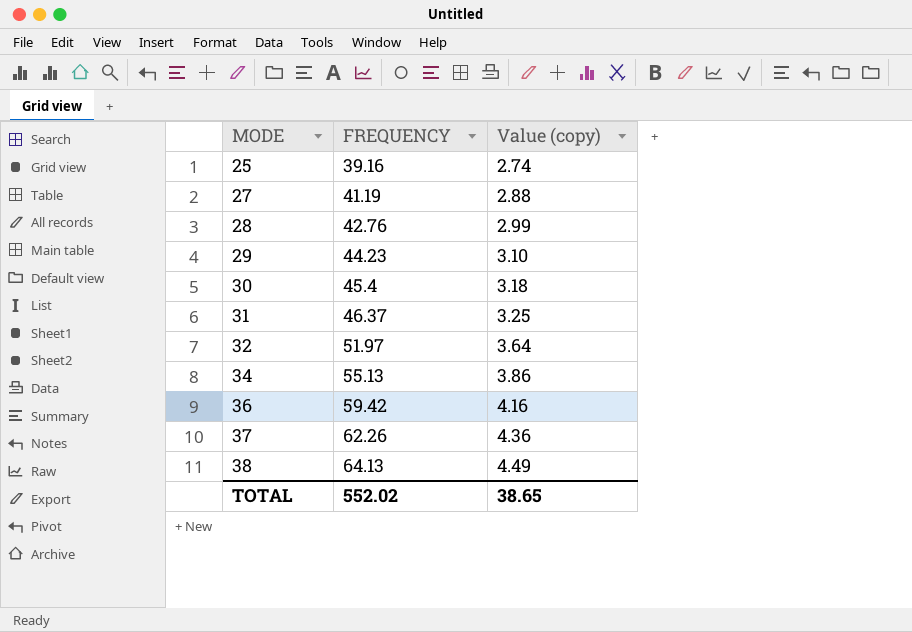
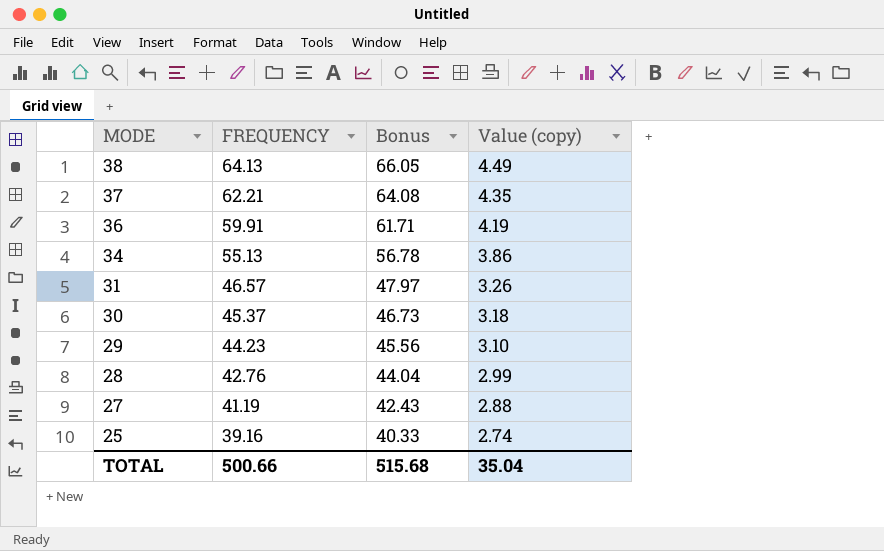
row order: MODE ascending -> MODE descending
column Bonus | formula: none -> [FREQUENCY] * 1.03
row 32: 51.97 | 3.64 -> none
37 | FREQUENCY: 62.26 -> 62.21
37 | Value (copy): 4.36 -> 4.35
36 | FREQUENCY: 59.42 -> 59.91
36 | Value (copy): 4.16 -> 4.19
31 | FREQUENCY: 46.37 -> 46.57
31 | Value (copy): 3.25 -> 3.26
30 | FREQUENCY: 45.4 -> 45.37
TOTAL | FREQUENCY: 552.02 -> 500.66
TOTAL | Value (copy): 38.65 -> 35.04

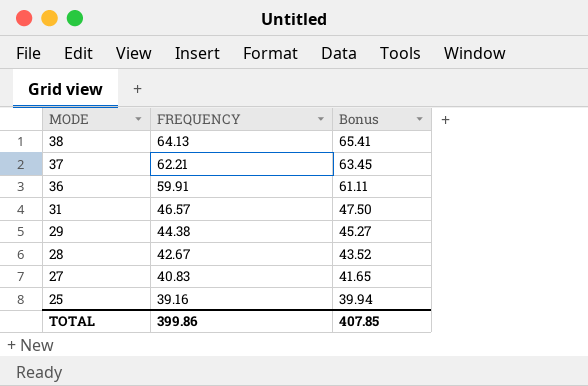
column Value (copy) | formula: [FREQUENCY] * 0.07 -> none
column Bonus | formula: [FREQUENCY] * 1.03 -> [FREQUENCY] * 1.02
row 34: 55.13 | 56.78 | 3.86 -> none
row 30: 45.37 | 46.73 | 3.18 -> none
29 | FREQUENCY: 44.23 -> 44.38
28 | FREQUENCY: 42.76 -> 42.67
27 | FREQUENCY: 41.19 -> 40.83
TOTAL | FREQUENCY: 500.66 -> 399.86
TOTAL | Bonus: 515.68 -> 407.85

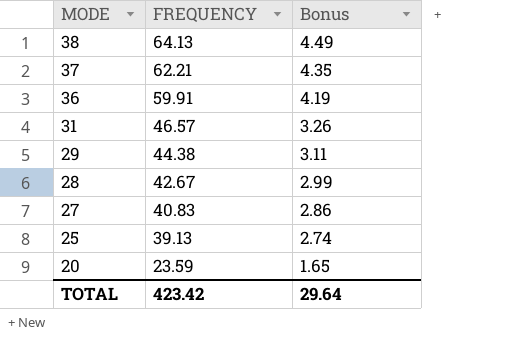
column Bonus | formula: [FREQUENCY] * 1.02 -> [FREQUENCY] * 0.07
25 | FREQUENCY: 39.16 -> 39.13
row 20: none -> 23.59 | 1.65
TOTAL | FREQUENCY: 399.86 -> 423.42
TOTAL | Bonus: 407.85 -> 29.64

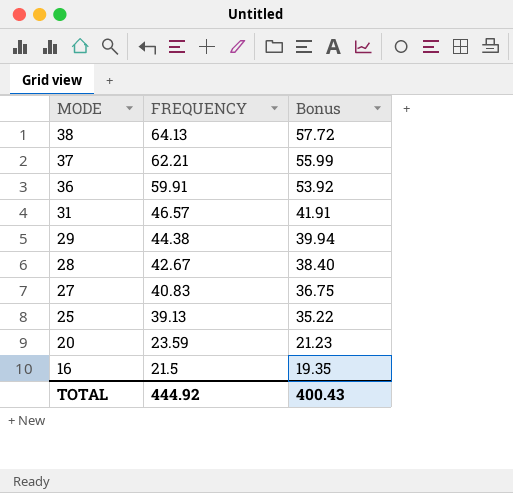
column Bonus | formula: [FREQUENCY] * 0.07 -> [FREQUENCY] * 0.9
row 16: none -> 21.5 | 19.35
TOTAL | FREQUENCY: 423.42 -> 444.92
TOTAL | Bonus: 29.64 -> 400.43

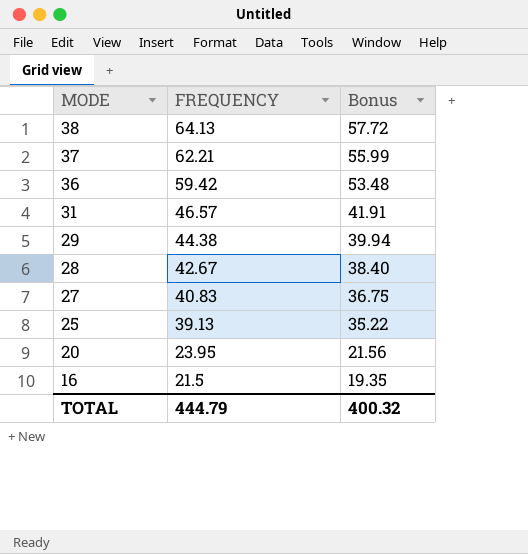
36 | FREQUENCY: 59.91 -> 59.42
36 | Bonus: 53.92 -> 53.48
20 | FREQUENCY: 23.59 -> 23.95
20 | Bonus: 21.23 -> 21.56
TOTAL | FREQUENCY: 444.92 -> 444.79
TOTAL | Bonus: 400.43 -> 400.32

